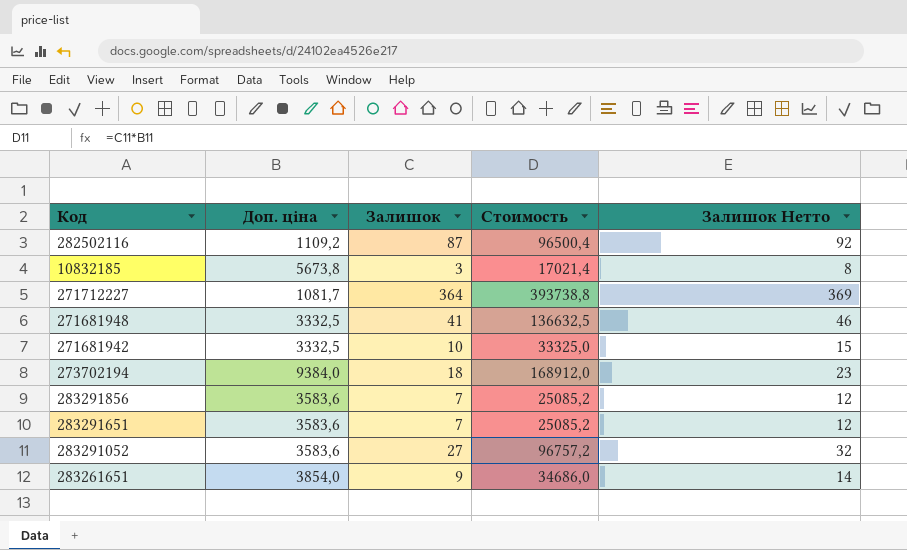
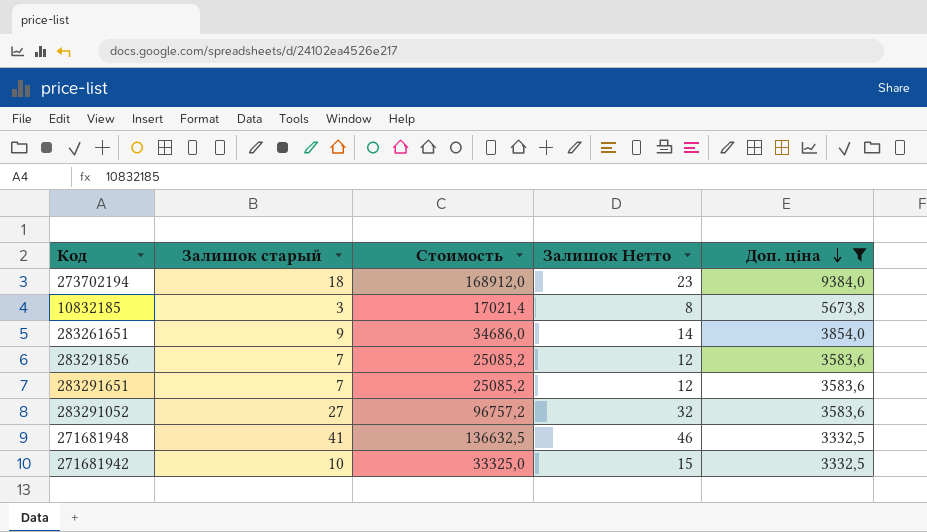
filter: none -> Доп. ціна >= 3332,5
row order: none -> Доп. ціна descending
column name: Залишок -> Залишок старый
column Доп. ціна | position: 2 -> 5

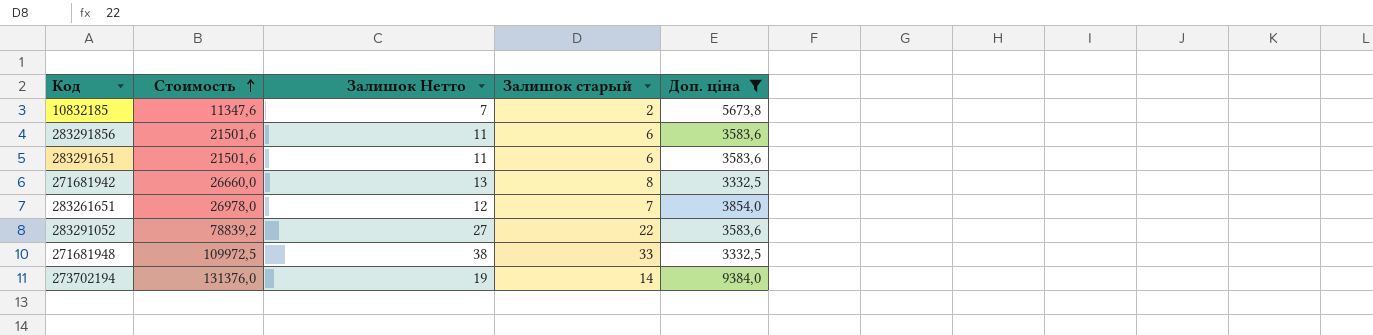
row order: Доп. ціна descending -> Стоимость ascending
column Залишок старый | position: 2 -> 4
10832185 | Стоимость: 17021,4 -> 11347,6
10832185 | Залишок Нетто: 8 -> 7
10832185 | Залишок старый: 3 -> 2
283291856 | Стоимость: 25085,2 -> 21501,6
283291856 | Залишок Нетто: 12 -> 11
283291856 | Залишок старый: 7 -> 6
283291651 | Стоимость: 25085,2 -> 21501,6
283291651 | Залишок Нетто: 12 -> 11
283291651 | Залишок старый: 7 -> 6
271681942 | Стоимость: 33325,0 -> 26660,0
271681942 | Залишок Нетто: 15 -> 13
271681942 | Залишок старый: 10 -> 8
283261651 | Стоимость: 34686,0 -> 26978,0
283261651 | Залишок Нетто: 14 -> 12
283261651 | Залишок старый: 9 -> 7
283291052 | Стоимость: 96757,2 -> 78839,2
283291052 | Залишок Нетто: 32 -> 27
283291052 | Залишок старый: 27 -> 22
271681948 | Стоимость: 136632,5 -> 109972,5
271681948 | Залишок Нетто: 46 -> 38
271681948 | Залишок старый: 41 -> 33
273702194 | Стоимость: 168912,0 -> 131376,0
273702194 | Залишок Нетто: 23 -> 19
273702194 | Залишок старый: 18 -> 14

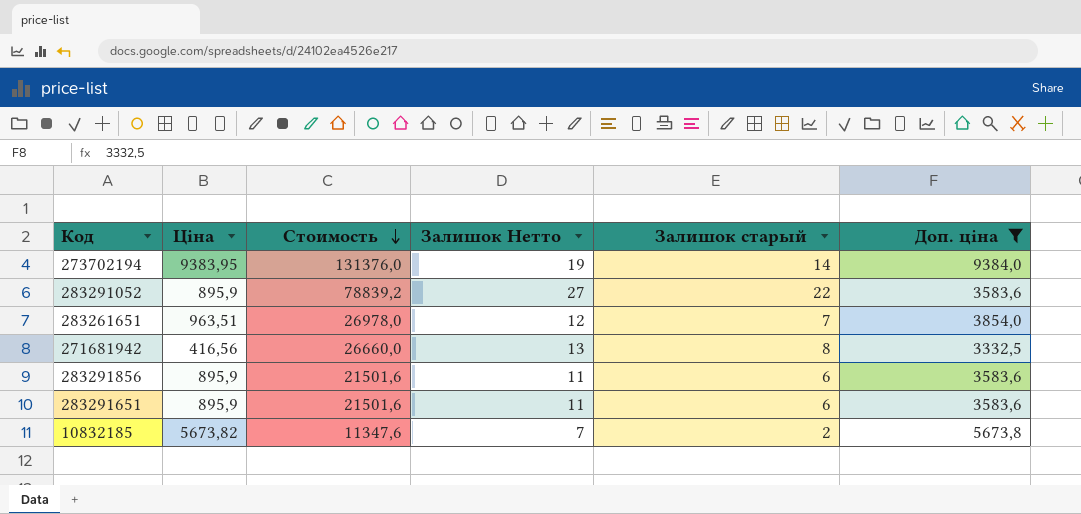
row order: Стоимость ascending -> Стоимость descending
column Ціна | position: none -> 2
row 271681948: 109972,5 | 38 | 33 | 3332,5 -> none

